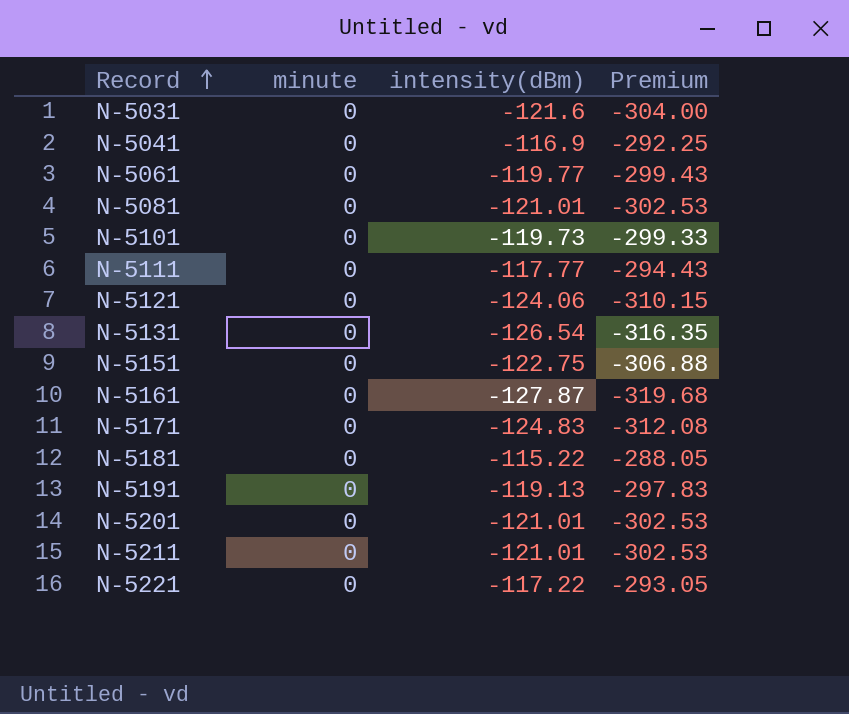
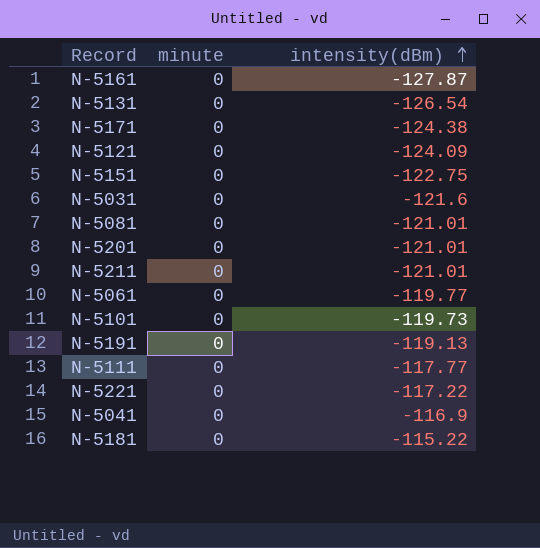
row order: Record ascending -> intensity(dBm) ascending
column Premium | formula: [intensity(dBm)] * 2.5 -> none
N-5171 | intensity(dBm): -124.83 -> -124.38
N-5121 | intensity(dBm): -124.06 -> -124.09

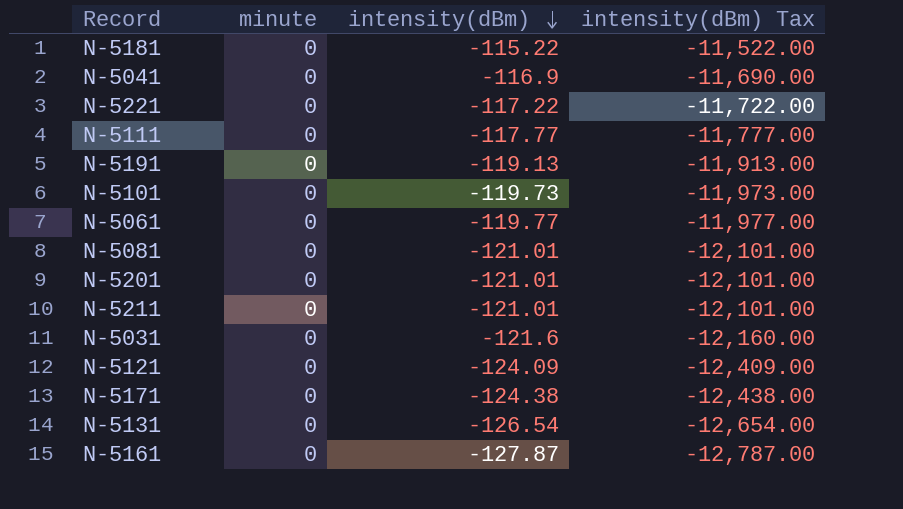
row order: intensity(dBm) ascending -> intensity(dBm) descending
column intensity(dBm) Tax | formula: none -> [intensity(dBm)] * 100
row N-5151: 0 | -122.75 -> none

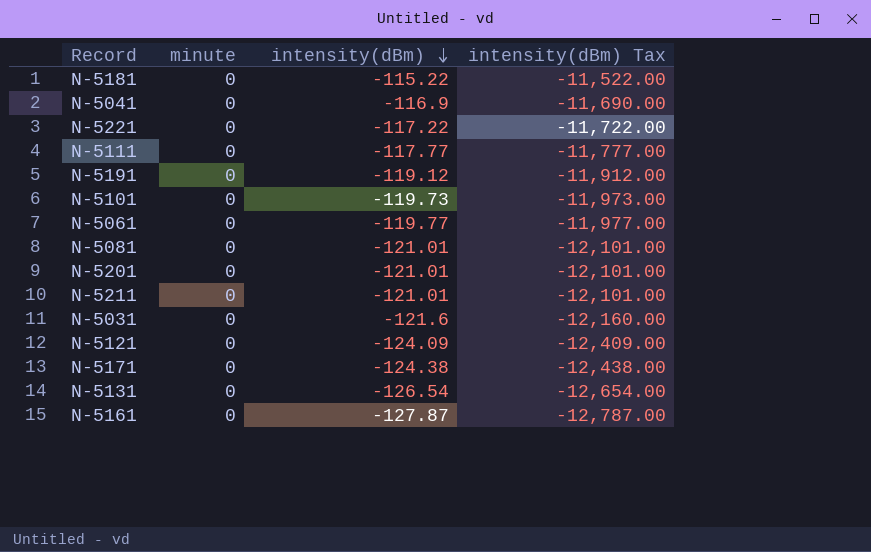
N-5191 | intensity(dBm): -119.13 -> -119.12
N-5191 | intensity(dBm) Tax: -11,913.00 -> -11,912.00

